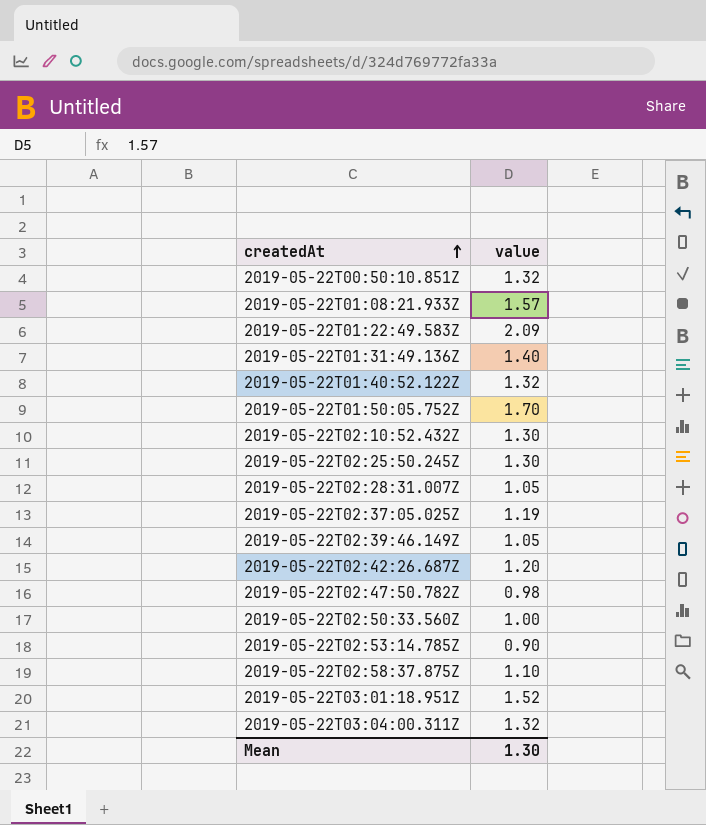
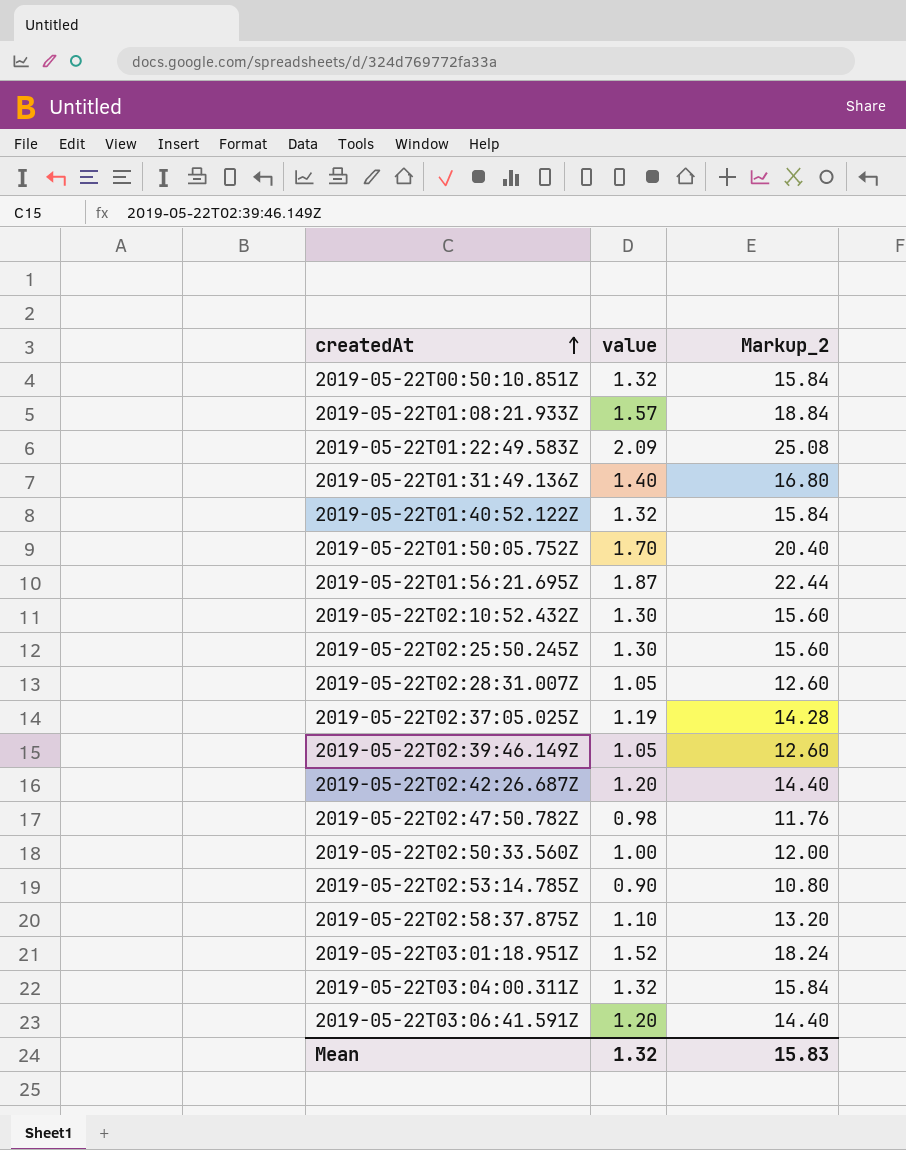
column Markup_2 | formula: none -> [value] * 12
row 2019-05-22T01:56:21.695Z: none -> 1.87 | 22.44
row 2019-05-22T03:06:41.591Z: none -> 1.20 | 14.40
Mean | value: 1.30 -> 1.32

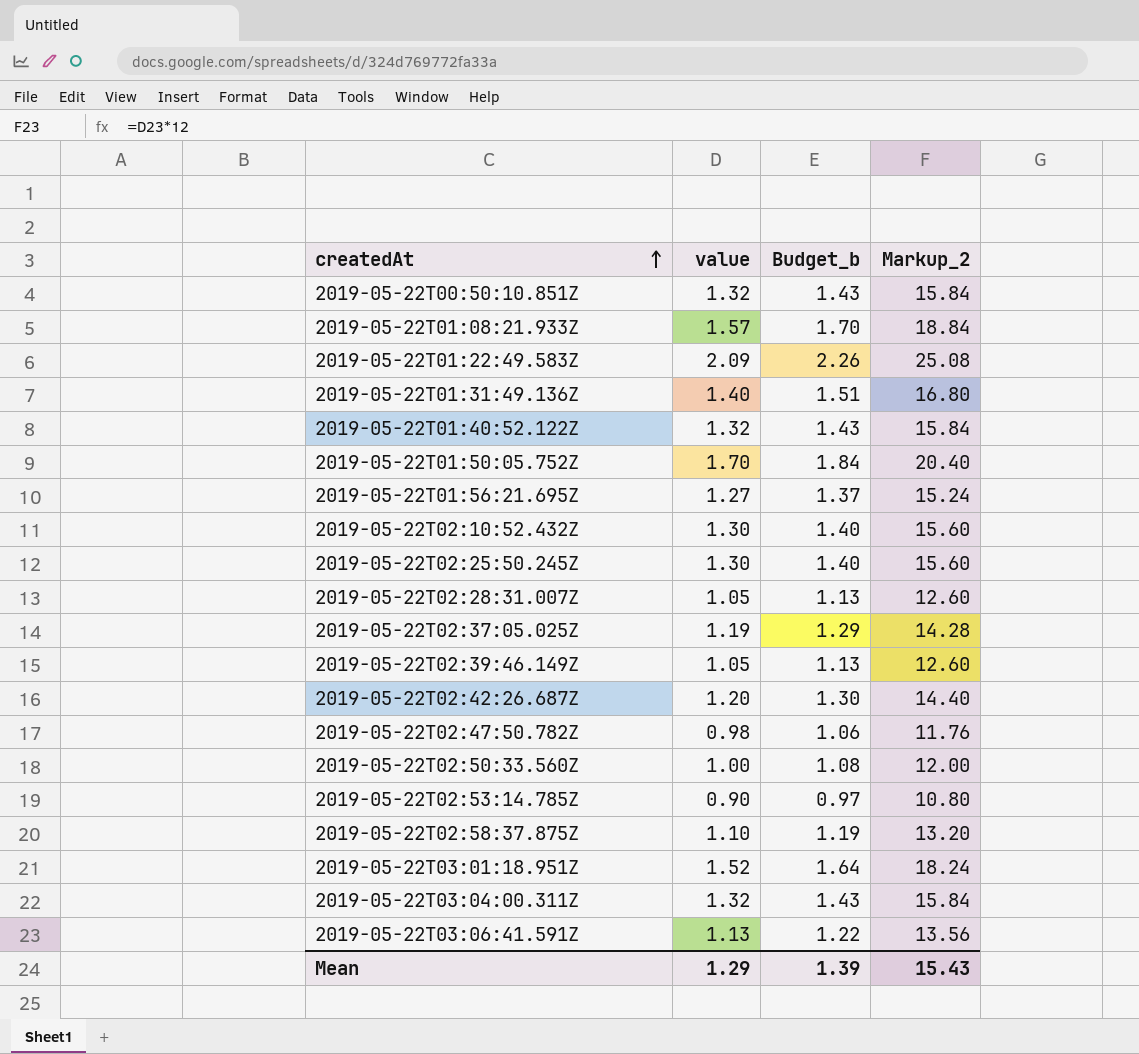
column Budget_b | formula: none -> [value] * 1.08
2019-05-22T01:56:21.695Z | value: 1.87 -> 1.27
2019-05-22T01:56:21.695Z | Markup_2: 22.44 -> 15.24
2019-05-22T03:06:41.591Z | value: 1.20 -> 1.13
2019-05-22T03:06:41.591Z | Markup_2: 14.40 -> 13.56
Mean | value: 1.32 -> 1.29
Mean | Markup_2: 15.83 -> 15.43

